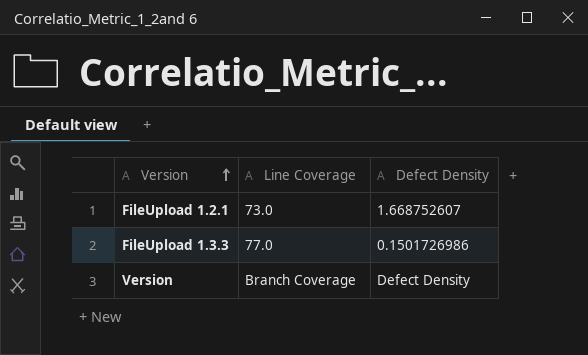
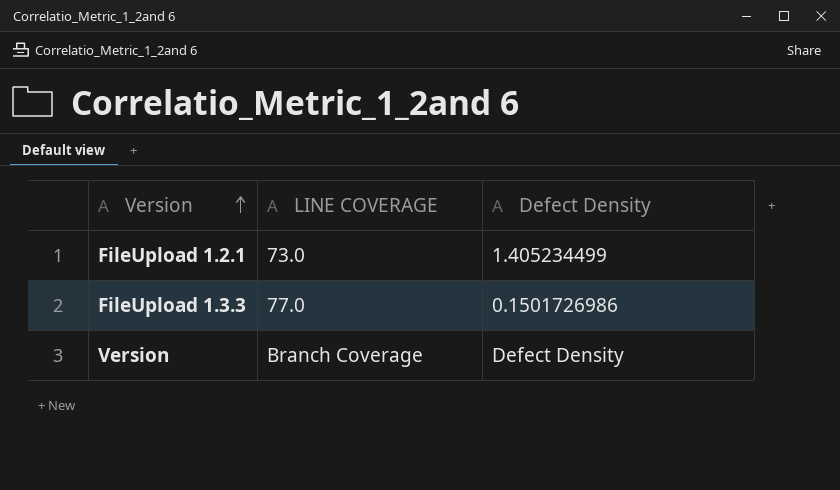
column name: Line Coverage -> LINE COVERAGE
FileUpload 1.2.1 | Defect Density: 1.668752607 -> 1.405234499

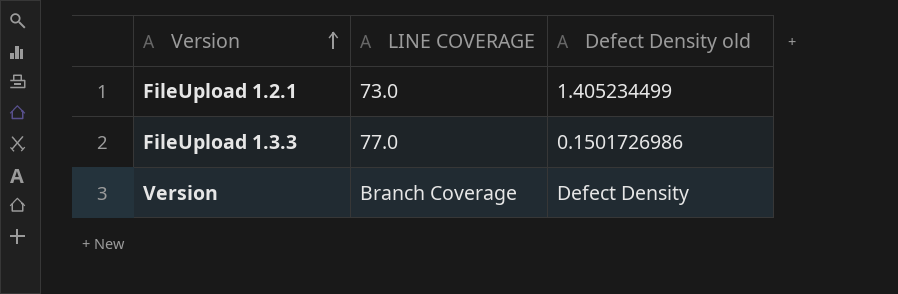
column name: Defect Density -> Defect Density old

